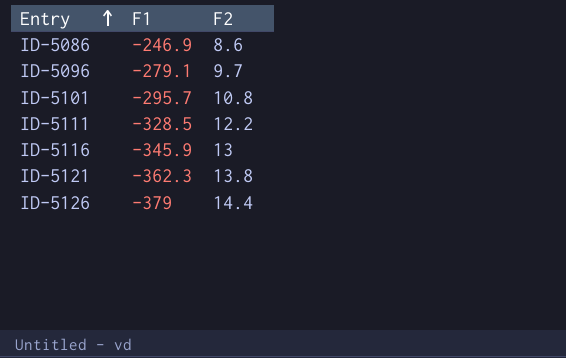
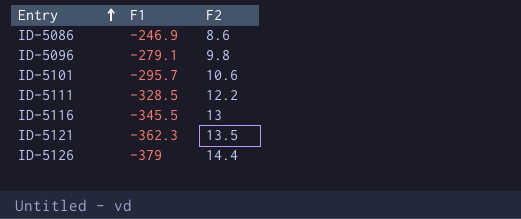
ID-5096 | F2: 9.7 -> 9.8
ID-5101 | F2: 10.8 -> 10.6
ID-5116 | F1: -345.9 -> -345.5
ID-5121 | F2: 13.8 -> 13.5

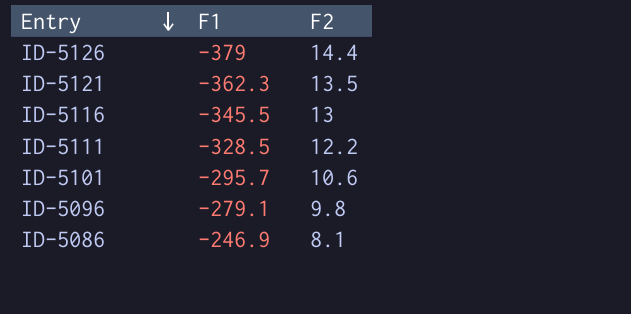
row order: Entry ascending -> Entry descending
ID-5086 | F2: 8.6 -> 8.1

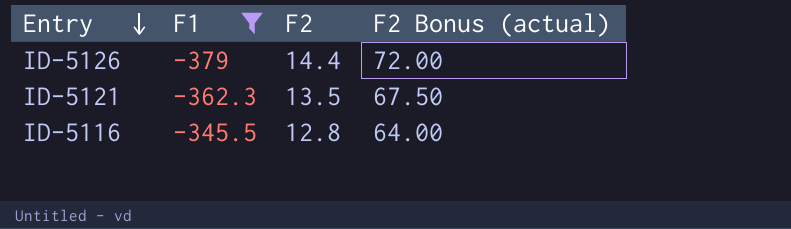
filter: none -> F1 <= -345.5
column F2 Bonus (actual) | formula: none -> [F2] * 5
ID-5116 | F2: 13 -> 12.8

